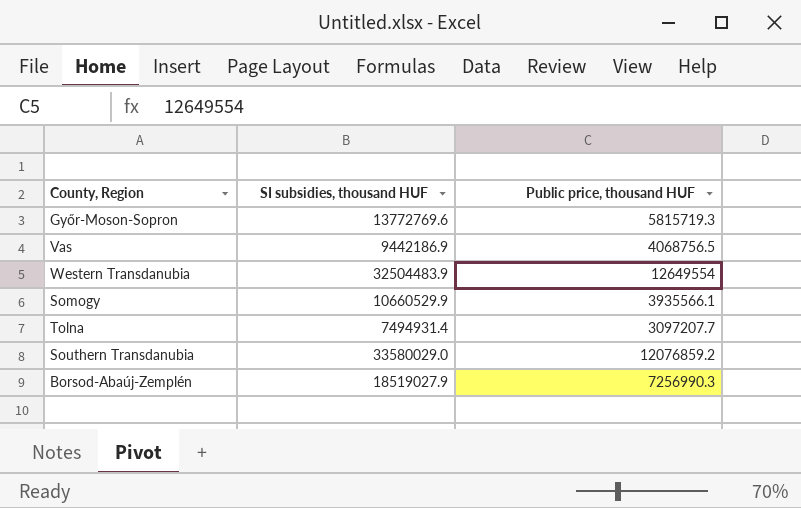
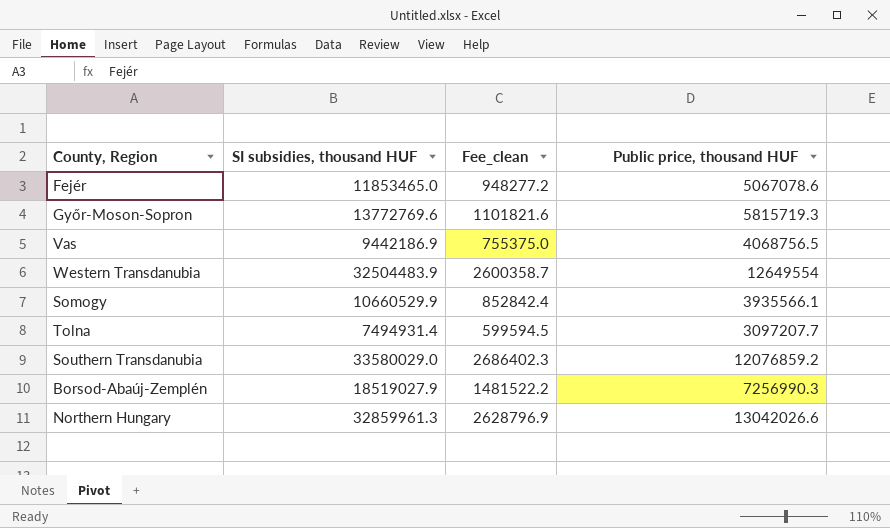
column Fee_clean | formula: none -> [SI subsidies, thousand HUF] * 0.08
row Fejér: none -> 11853465.0 | 948277.2 | 5067078.6
row Northern Hungary: none -> 32859961.3 | 2628796.9 | 13042026.6

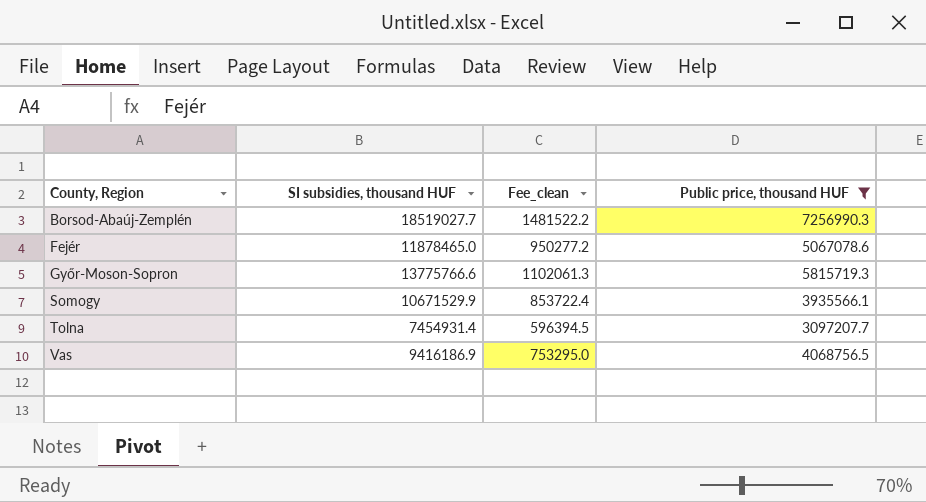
filter: none -> Public price, thousand HUF <= 7256990.3
row order: none -> County, Region ascending
Borsod-Abaúj-Zemplén | SI subsidies, thousand HUF: 18519027.9 -> 18519027.7
Fejér | SI subsidies, thousand HUF: 11853465.0 -> 11878465.0
Fejér | Fee_clean: 948277.2 -> 950277.2
Győr-Moson-Sopron | SI subsidies, thousand HUF: 13772769.6 -> 13775766.6
Győr-Moson-Sopron | Fee_clean: 1101821.6 -> 1102061.3
Somogy | SI subsidies, thousand HUF: 10660529.9 -> 10671529.9
Somogy | Fee_clean: 852842.4 -> 853722.4
Tolna | SI subsidies, thousand HUF: 7494931.4 -> 7454931.4
Tolna | Fee_clean: 599594.5 -> 596394.5
Vas | SI subsidies, thousand HUF: 9442186.9 -> 9416186.9
Vas | Fee_clean: 755375.0 -> 753295.0

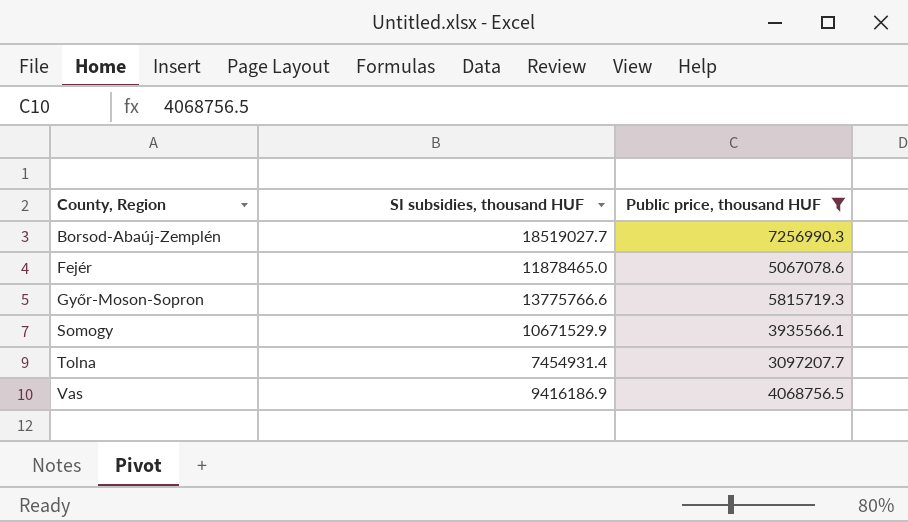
column Fee_clean | formula: [SI subsidies, thousand HUF] * 0.08 -> none

